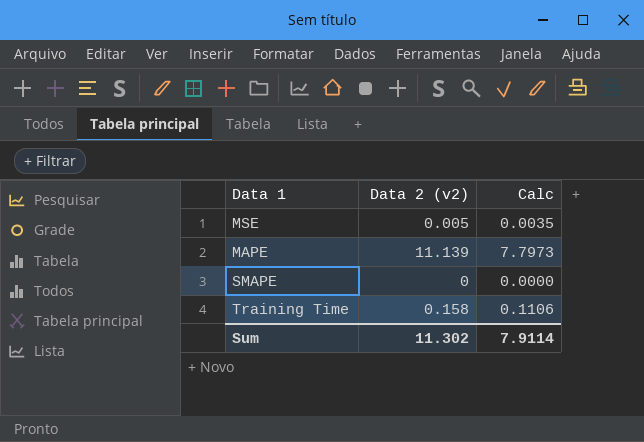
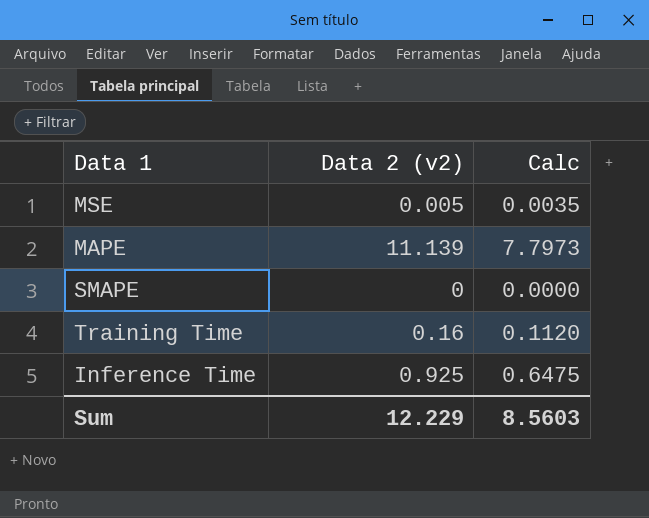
Training Time | Data 2 (v2): 0.158 -> 0.16
Training Time | Calc: 0.1106 -> 0.1120
row Inference Time: none -> 0.925 | 0.6475
Sum | Data 2 (v2): 11.302 -> 12.229
Sum | Calc: 7.9114 -> 8.5603

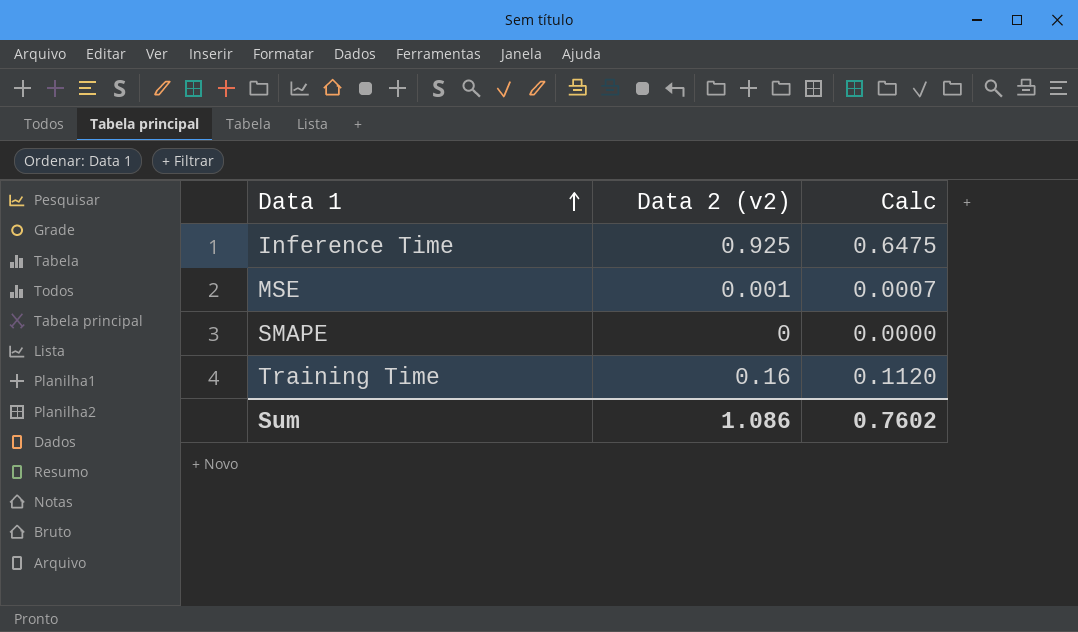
row order: none -> Data 1 ascending
row MAPE: 11.139 | 7.7973 -> none
MSE | Data 2 (v2): 0.005 -> 0.001
MSE | Calc: 0.0035 -> 0.0007
Sum | Data 2 (v2): 12.229 -> 1.086
Sum | Calc: 8.5603 -> 0.7602

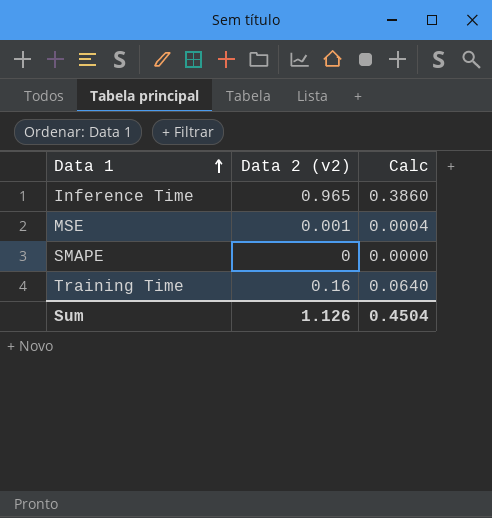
column Calc | formula: [Data 2 (v2)] * 0.7 -> [Data 2 (v2)] * 0.4
Inference Time | Data 2 (v2): 0.925 -> 0.965
Sum | Data 2 (v2): 1.086 -> 1.126
Sum | Calc: 0.7602 -> 0.4504

